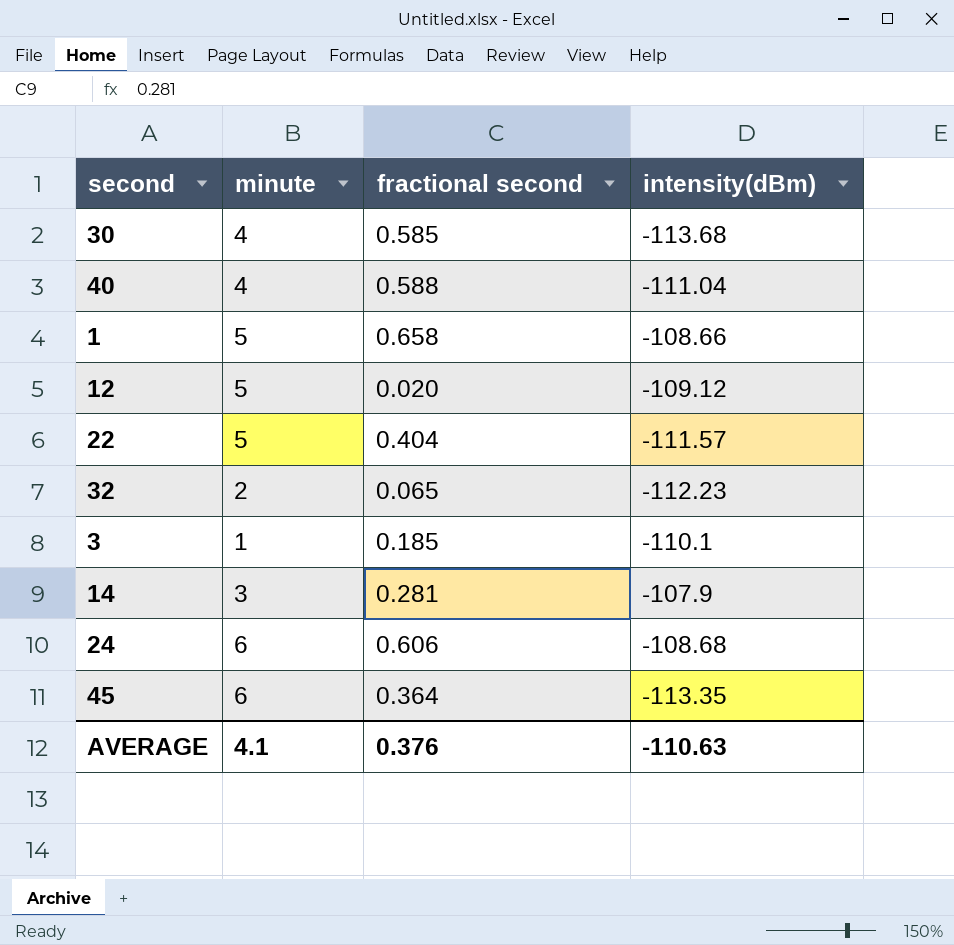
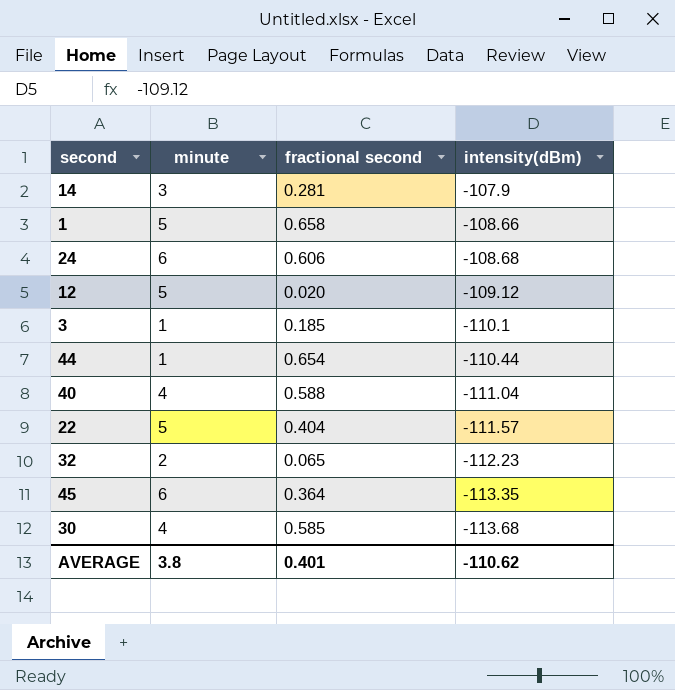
row order: none -> intensity(dBm) descending
row 44: none -> 1 | 0.654 | -110.44
AVERAGE | minute: 4.1 -> 3.8
AVERAGE | fractional second: 0.376 -> 0.401
AVERAGE | intensity(dBm): -110.63 -> -110.62

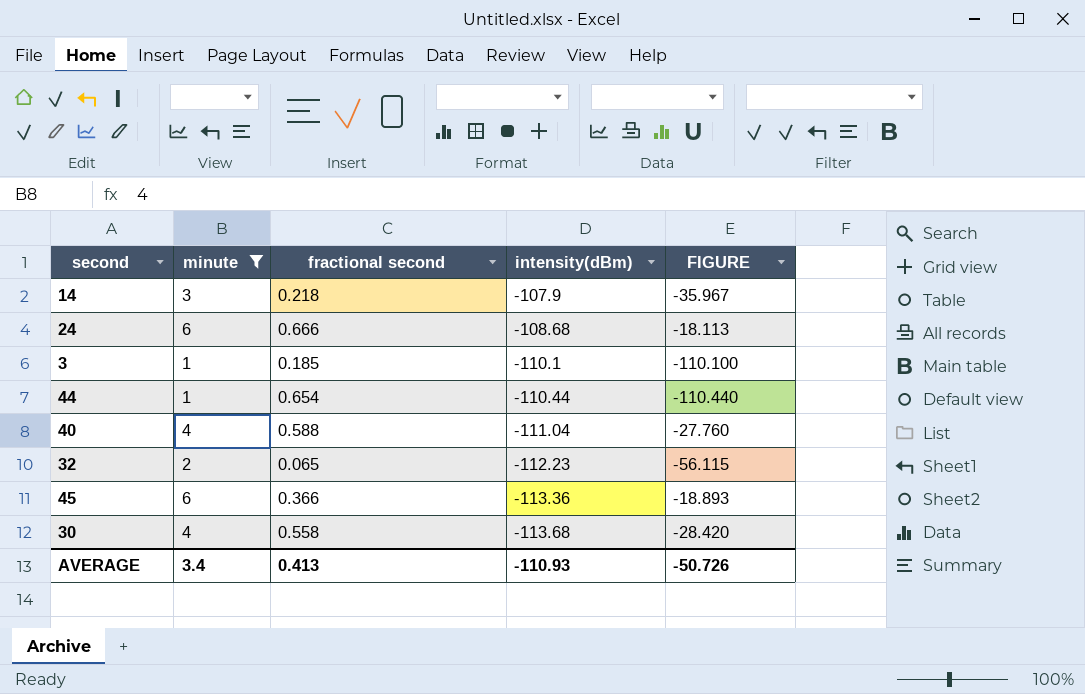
filter: none -> minute != 5
column FIGURE | formula: none -> [intensity(dBm)] / [minute]
14 | fractional second: 0.281 -> 0.218
24 | fractional second: 0.606 -> 0.666
45 | fractional second: 0.364 -> 0.366
45 | intensity(dBm): -113.35 -> -113.36
30 | fractional second: 0.585 -> 0.558
AVERAGE | minute: 3.8 -> 3.4
AVERAGE | fractional second: 0.401 -> 0.413
AVERAGE | intensity(dBm): -110.62 -> -110.93

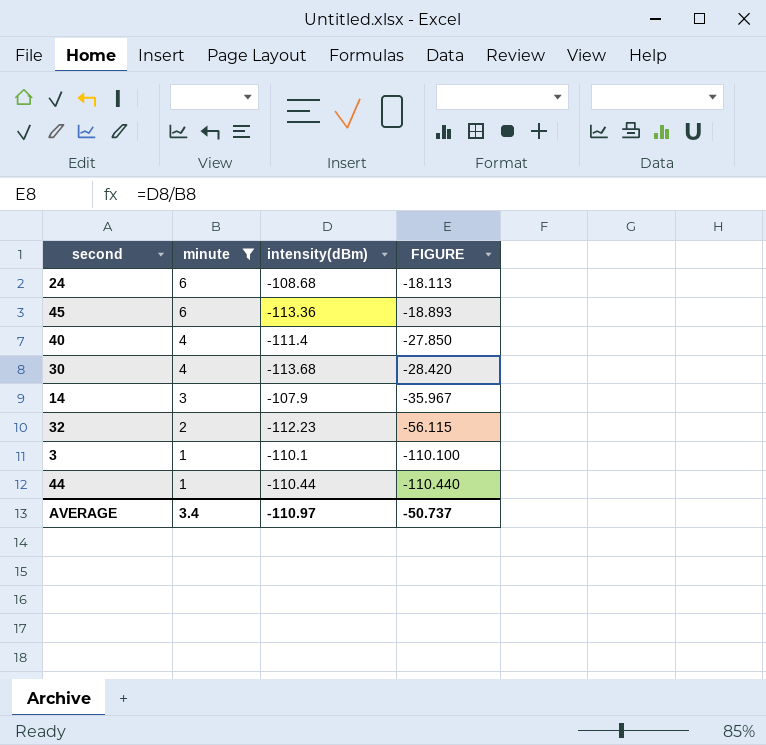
row order: intensity(dBm) descending -> minute descending
column fractional second | position: 3 -> none
40 | intensity(dBm): -111.04 -> -111.4
40 | FIGURE: -27.760 -> -27.850
AVERAGE | intensity(dBm): -110.93 -> -110.97
AVERAGE | FIGURE: -50.726 -> -50.737

